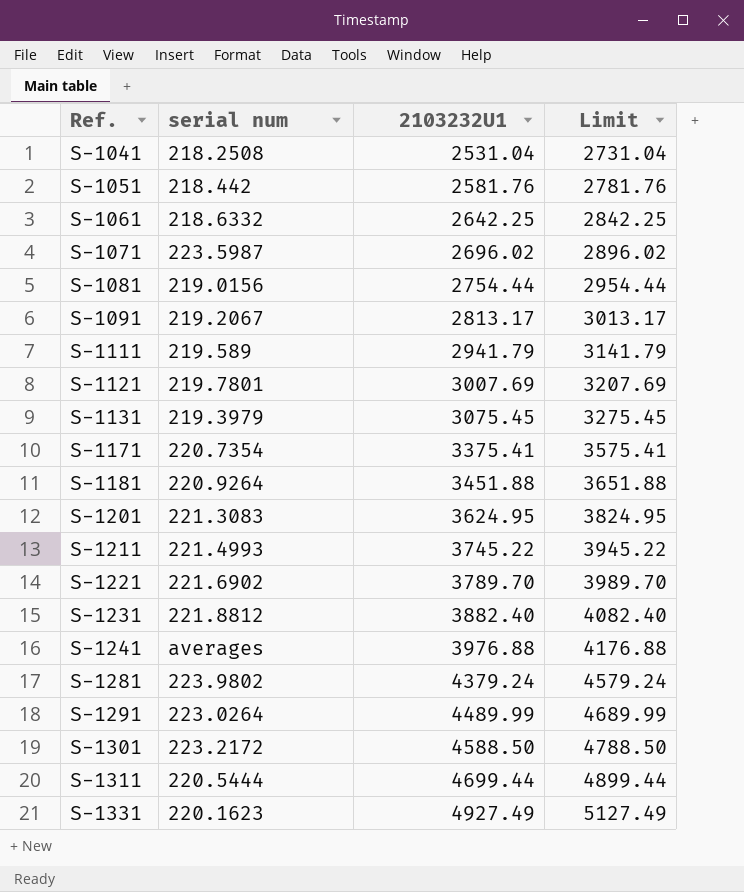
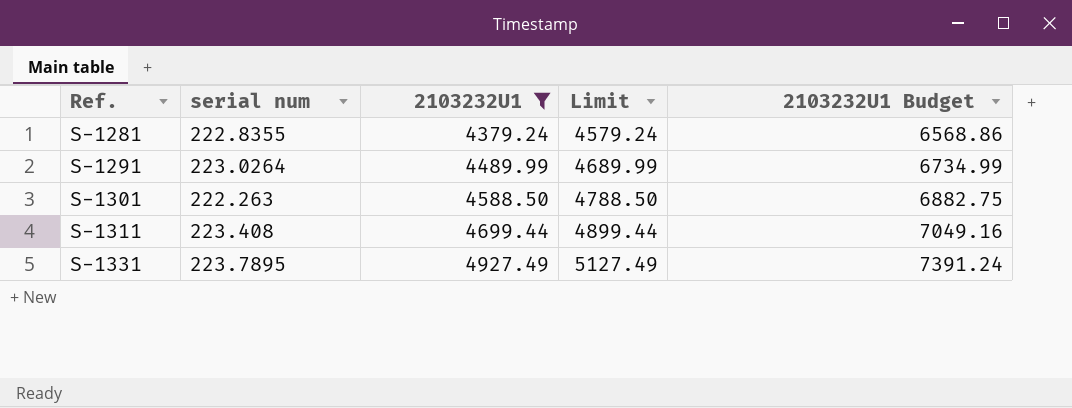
filter: none -> 2103232U1 >= 4379.24
column 2103232U1 Budget | formula: none -> [2103232U1] * 1.5
S-1281 | serial num: 223.9802 -> 222.8355
S-1301 | serial num: 223.2172 -> 222.263
S-1311 | serial num: 220.5444 -> 223.408
S-1331 | serial num: 220.1623 -> 223.7895

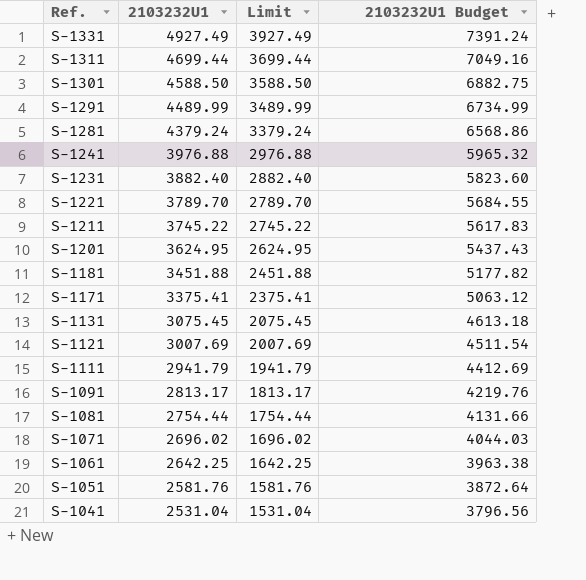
filter: 2103232U1 >= 4379.24 -> none
row order: Ref. ascending -> Ref. descending
column serial num | position: 2 -> none
column Limit | formula: [2103232U1] + 200 -> [2103232U1] - 1000

